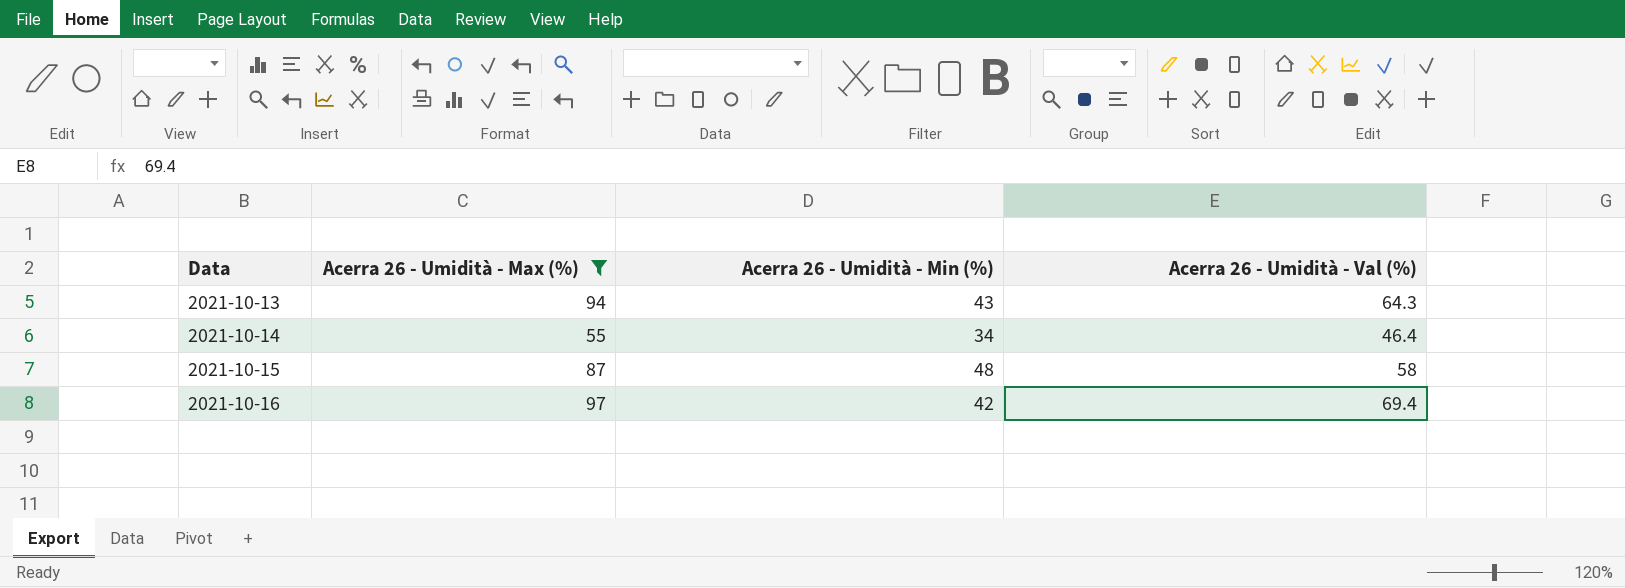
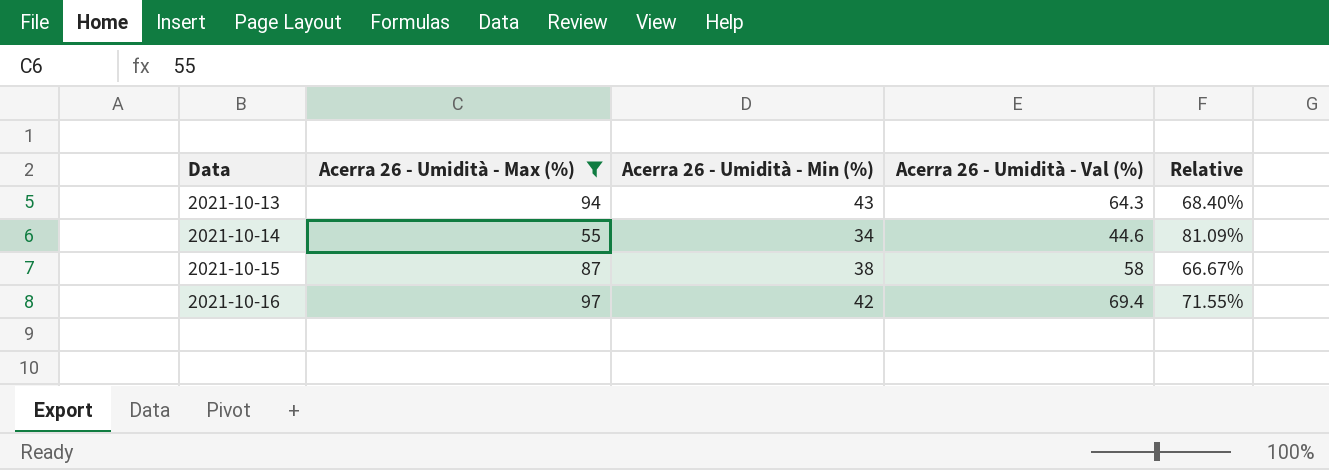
column Relative | formula: none -> [Acerra 26 - Umidità - Val (%)] / [Acerra 26 - Umidità - Max (%)]
2021-10-14 | Acerra 26 - Umidità - Val (%): 46.4 -> 44.6
2021-10-15 | Acerra 26 - Umidità - Min (%): 48 -> 38

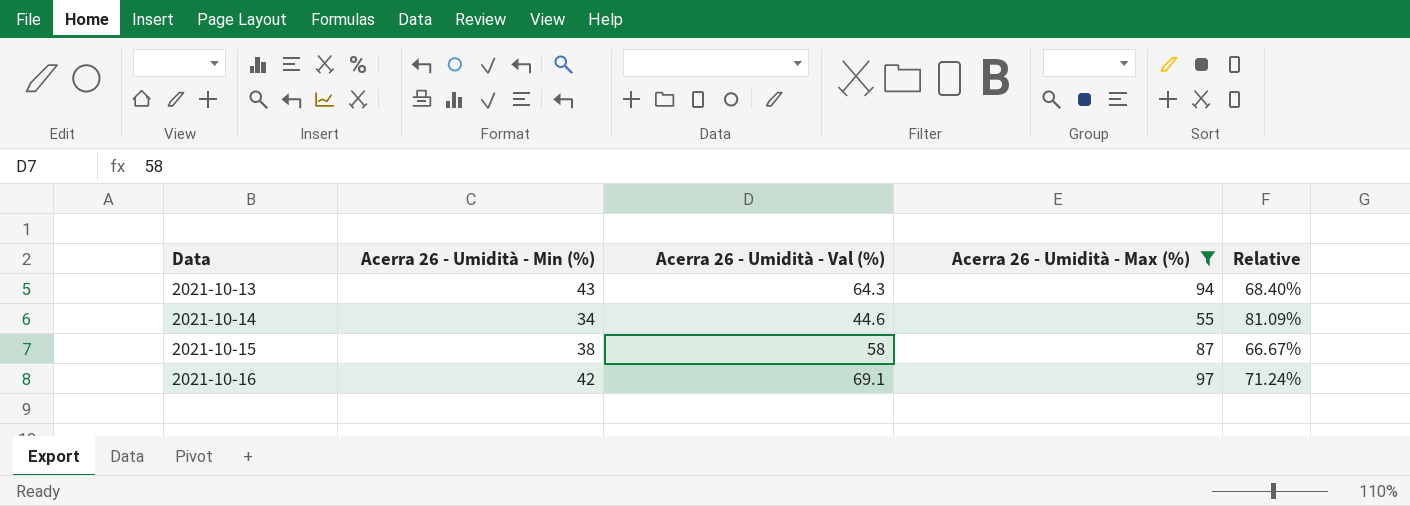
column Acerra 26 - Umidità - Max (%) | position: 2 -> 4
2021-10-16 | Acerra 26 - Umidità - Val (%): 69.4 -> 69.1
2021-10-16 | Relative: 71.55% -> 71.24%

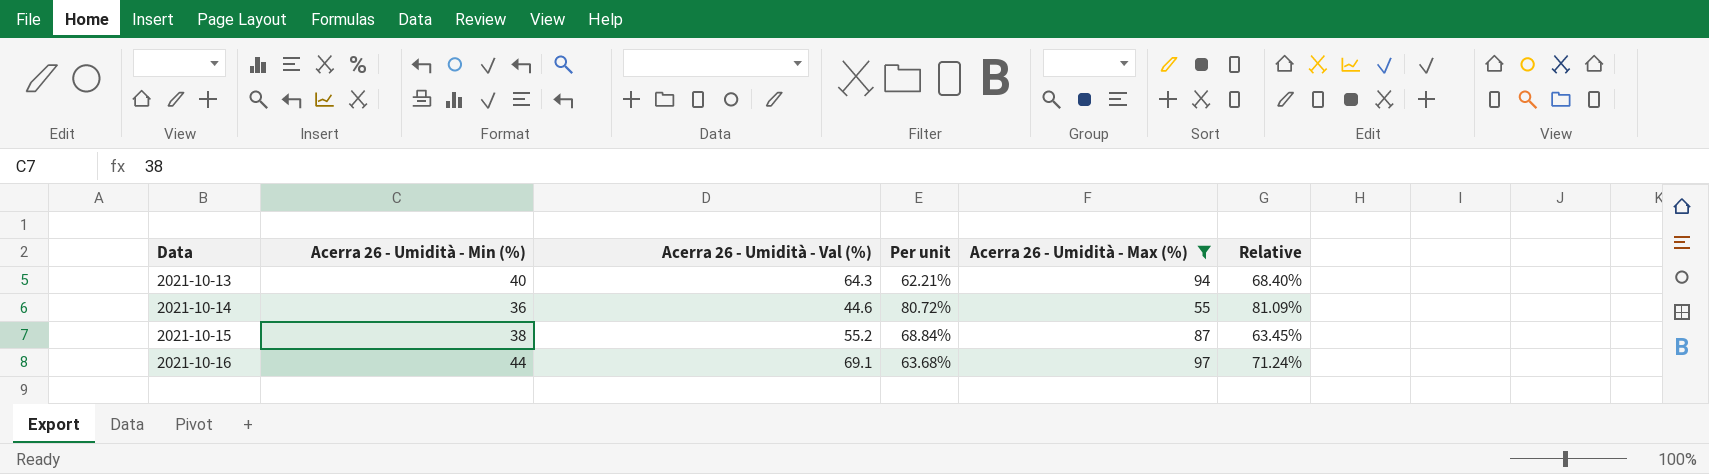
column Per unit | formula: none -> [Acerra 26 - Umidità - Min (%)] / [Acerra 26 - Umidità - Val (%)]
2021-10-13 | Acerra 26 - Umidità - Min (%): 43 -> 40
2021-10-14 | Acerra 26 - Umidità - Min (%): 34 -> 36
2021-10-15 | Acerra 26 - Umidità - Val (%): 58 -> 55.2
2021-10-15 | Relative: 66.67% -> 63.45%
2021-10-16 | Acerra 26 - Umidità - Min (%): 42 -> 44

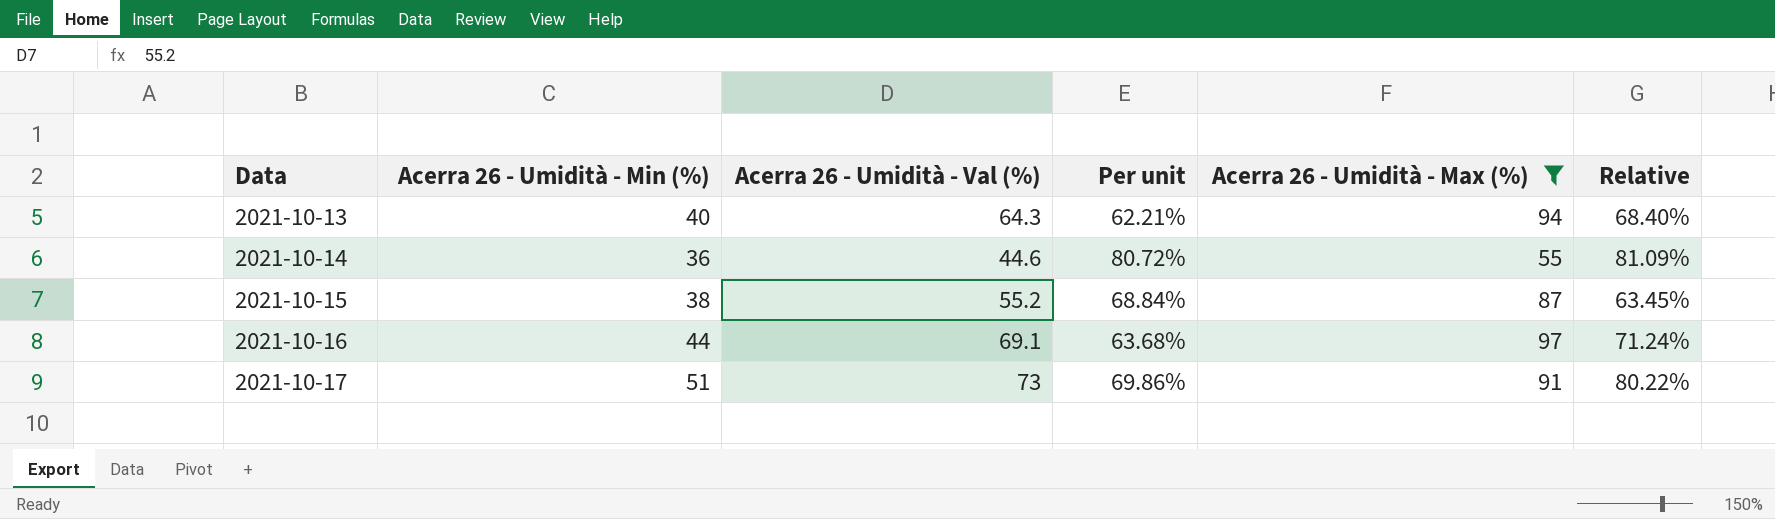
row 2021-10-17: none -> 51 | 73 | 69.86% | 91 | 80.22%

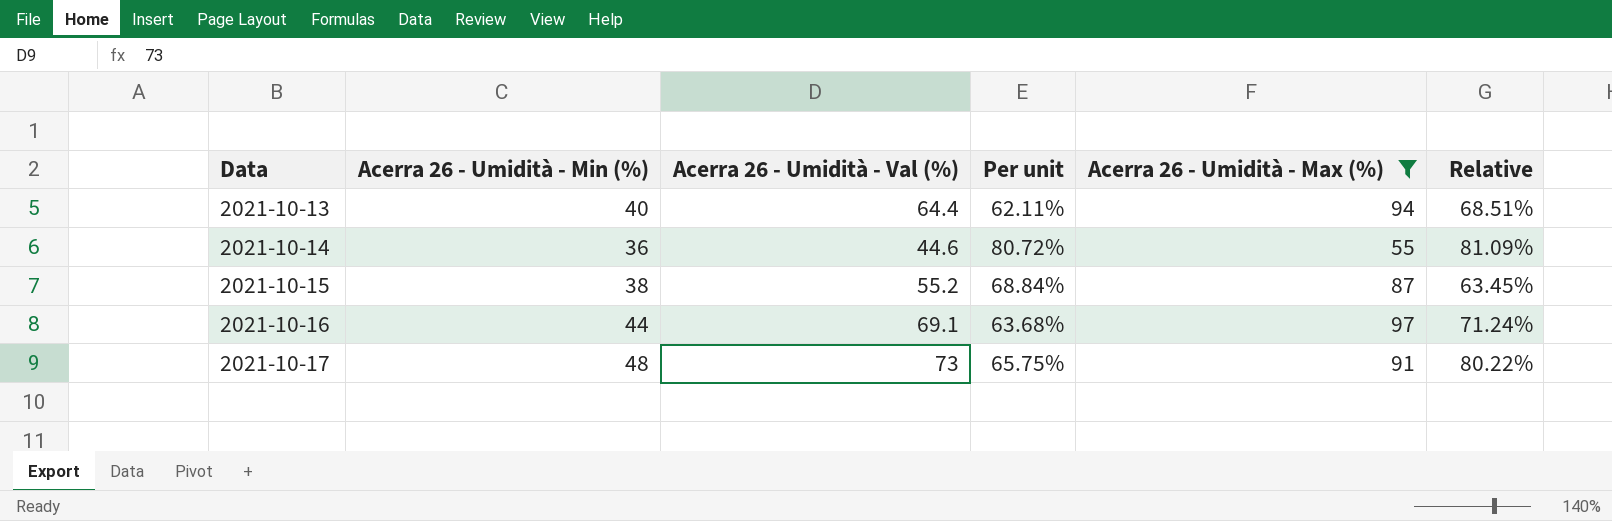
2021-10-13 | Acerra 26 - Umidità - Val (%): 64.3 -> 64.4
2021-10-13 | Per unit: 62.21% -> 62.11%
2021-10-13 | Relative: 68.40% -> 68.51%
2021-10-17 | Acerra 26 - Umidità - Min (%): 51 -> 48
2021-10-17 | Per unit: 69.86% -> 65.75%

